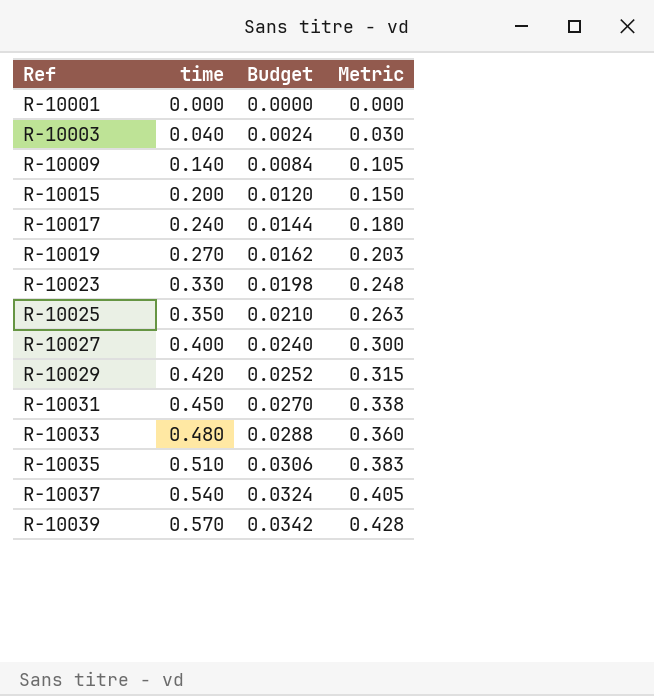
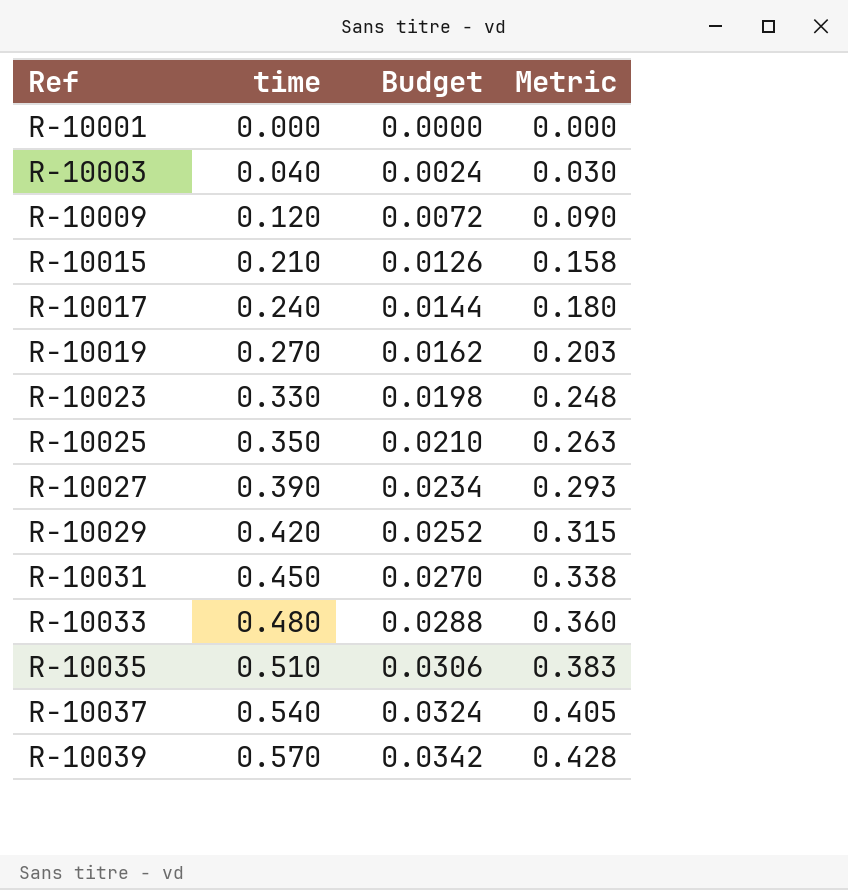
R-10009 | time: 0.140 -> 0.120
R-10009 | Budget: 0.0084 -> 0.0072
R-10009 | Metric: 0.105 -> 0.090
R-10015 | time: 0.200 -> 0.210
R-10015 | Budget: 0.0120 -> 0.0126
R-10015 | Metric: 0.150 -> 0.158
R-10027 | time: 0.400 -> 0.390
R-10027 | Budget: 0.0240 -> 0.0234
R-10027 | Metric: 0.300 -> 0.293

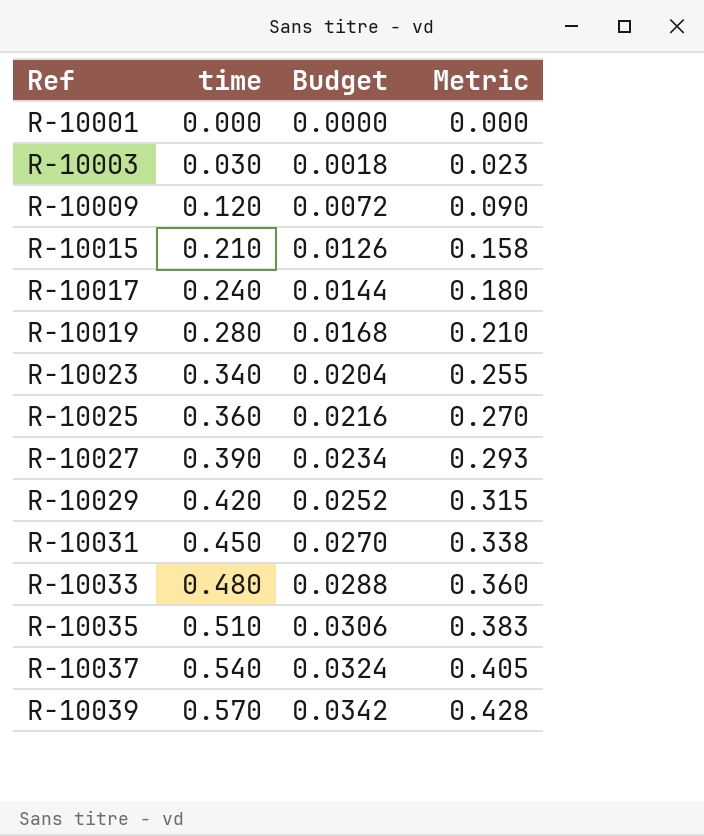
R-10003 | time: 0.040 -> 0.030
R-10003 | Budget: 0.0024 -> 0.0018
R-10003 | Metric: 0.030 -> 0.023
R-10019 | time: 0.270 -> 0.280
R-10019 | Budget: 0.0162 -> 0.0168
R-10019 | Metric: 0.203 -> 0.210
R-10023 | time: 0.330 -> 0.340
R-10023 | Budget: 0.0198 -> 0.0204
R-10023 | Metric: 0.248 -> 0.255
R-10025 | time: 0.350 -> 0.360
R-10025 | Budget: 0.0210 -> 0.0216
R-10025 | Metric: 0.263 -> 0.270

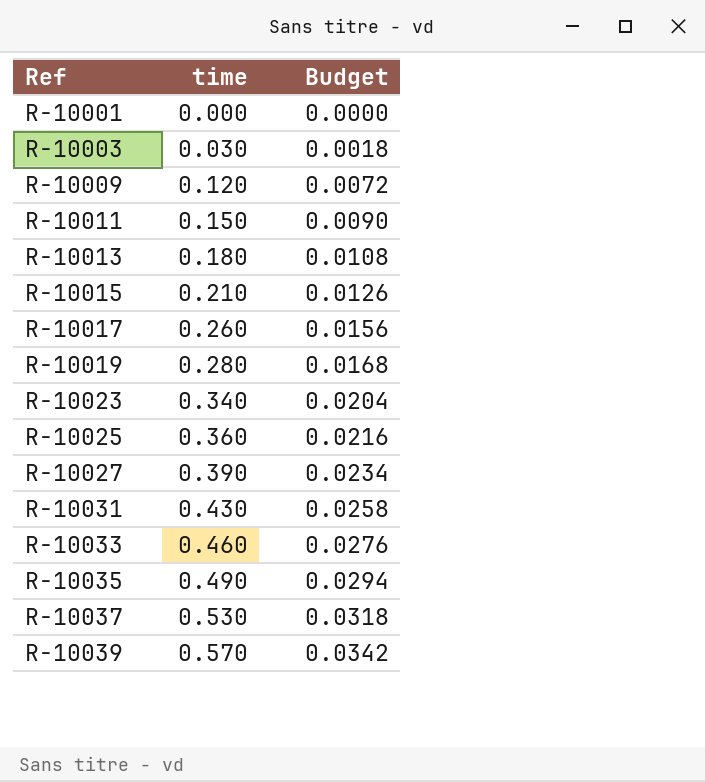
column Metric | formula: [time] * 0.75 -> none
row R-10029: 0.420 | 0.0252 | 0.315 -> none
row R-10011: none -> 0.150 | 0.0090
row R-10013: none -> 0.180 | 0.0108
R-10017 | time: 0.240 -> 0.260
R-10017 | Budget: 0.0144 -> 0.0156
R-10031 | time: 0.450 -> 0.430
R-10031 | Budget: 0.0270 -> 0.0258
R-10033 | time: 0.480 -> 0.460
R-10033 | Budget: 0.0288 -> 0.0276
R-10035 | time: 0.510 -> 0.490
R-10035 | Budget: 0.0306 -> 0.0294
R-10037 | time: 0.540 -> 0.530
R-10037 | Budget: 0.0324 -> 0.0318

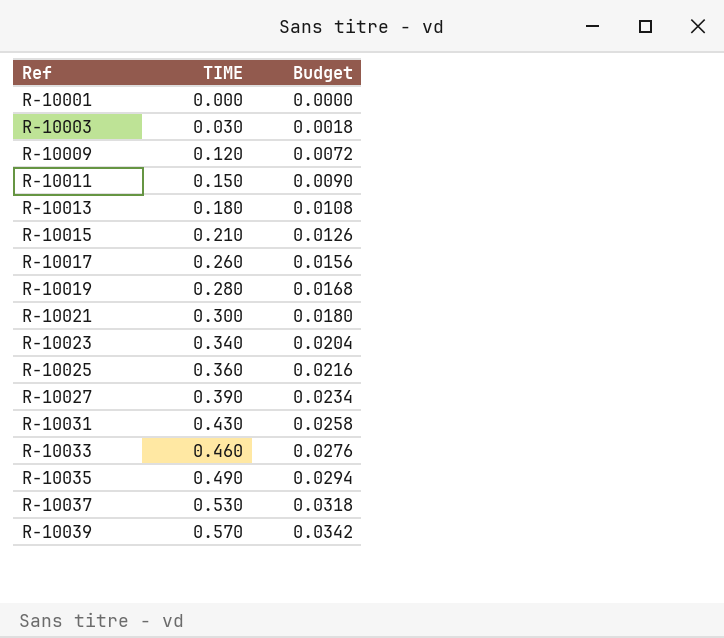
column name: time -> TIME
row R-10021: none -> 0.300 | 0.0180

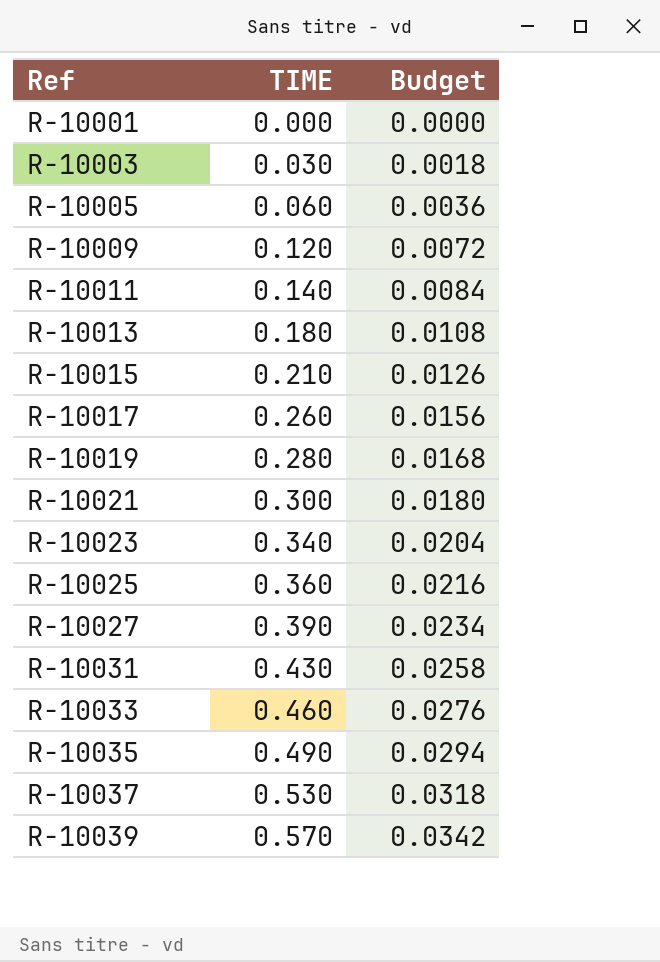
row R-10005: none -> 0.060 | 0.0036
R-10011 | TIME: 0.150 -> 0.140
R-10011 | Budget: 0.0090 -> 0.0084

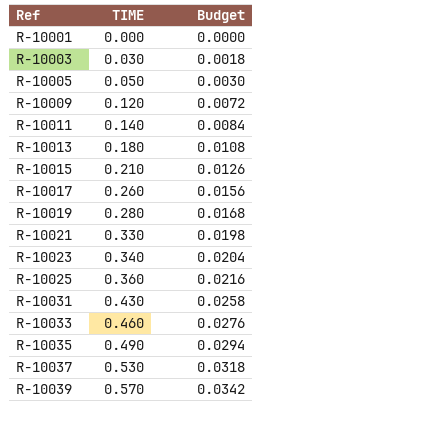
row R-10027: 0.390 | 0.0234 -> none
R-10005 | TIME: 0.060 -> 0.050
R-10005 | Budget: 0.0036 -> 0.0030
R-10021 | TIME: 0.300 -> 0.330
R-10021 | Budget: 0.0180 -> 0.0198

